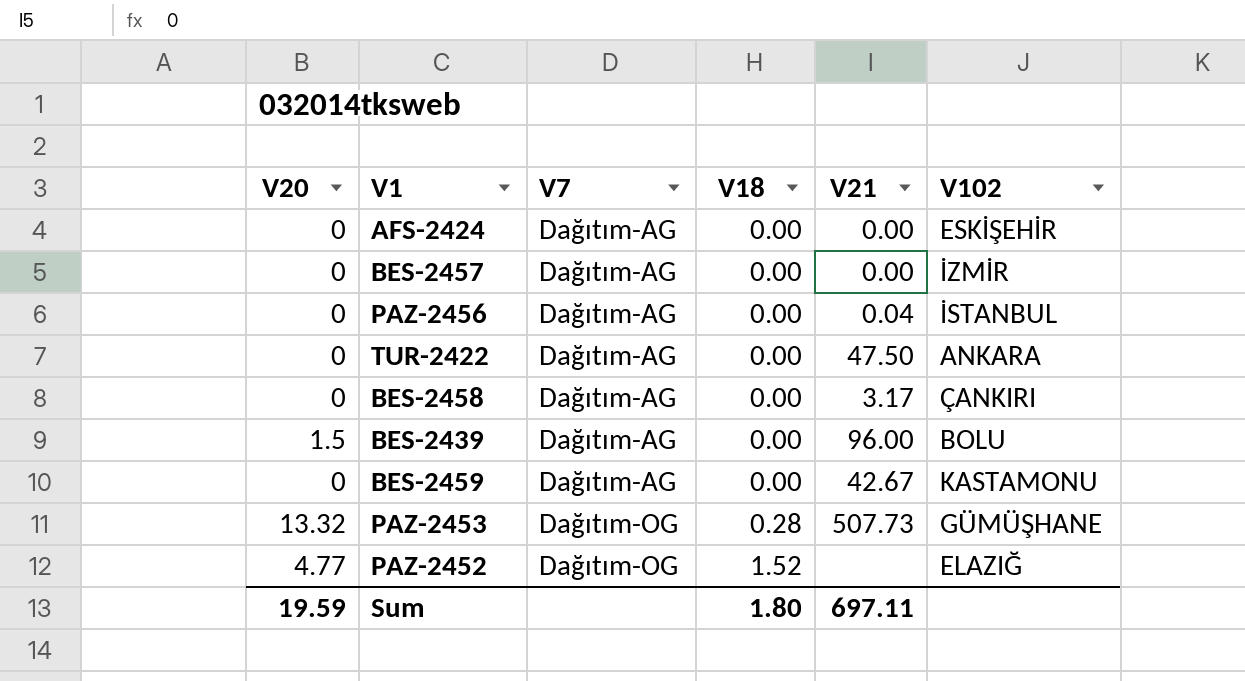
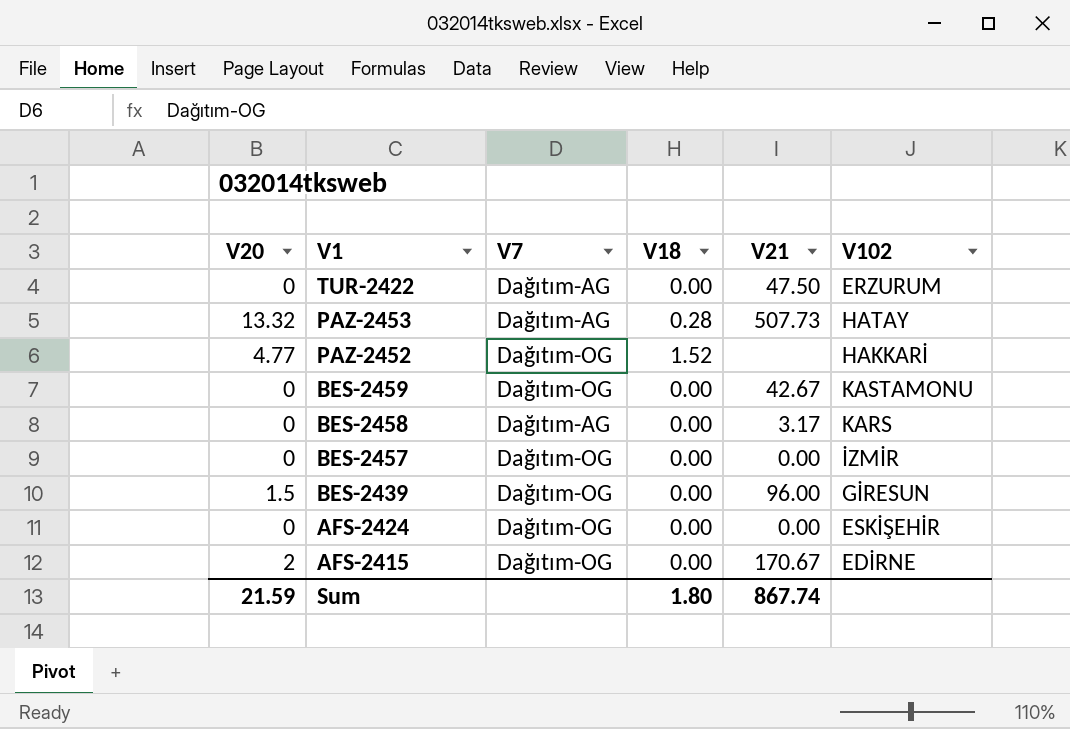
row order: V7 ascending -> V1 descending
row PAZ-2456: 0 | Dağıtım-AG | 0.00 | 0.04 | İSTANBUL -> none
TUR-2422 | V102: ANKARA -> ERZURUM
PAZ-2453 | V7: Dağıtım-OG -> Dağıtım-AG
PAZ-2453 | V102: GÜMÜŞHANE -> HATAY
PAZ-2452 | V102: ELAZIĞ -> HAKKARİ
BES-2459 | V7: Dağıtım-AG -> Dağıtım-OG
BES-2458 | V102: ÇANKIRI -> KARS
BES-2457 | V7: Dağıtım-AG -> Dağıtım-OG
BES-2439 | V7: Dağıtım-AG -> Dağıtım-OG
BES-2439 | V102: BOLU -> GİRESUN
AFS-2424 | V7: Dağıtım-AG -> Dağıtım-OG
row AFS-2415: none -> 2 | Dağıtım-OG | 0.00 | 170.67 | EDİRNE
Sum | V20: 19.59 -> 21.59
Sum | V21: 697.11 -> 867.74

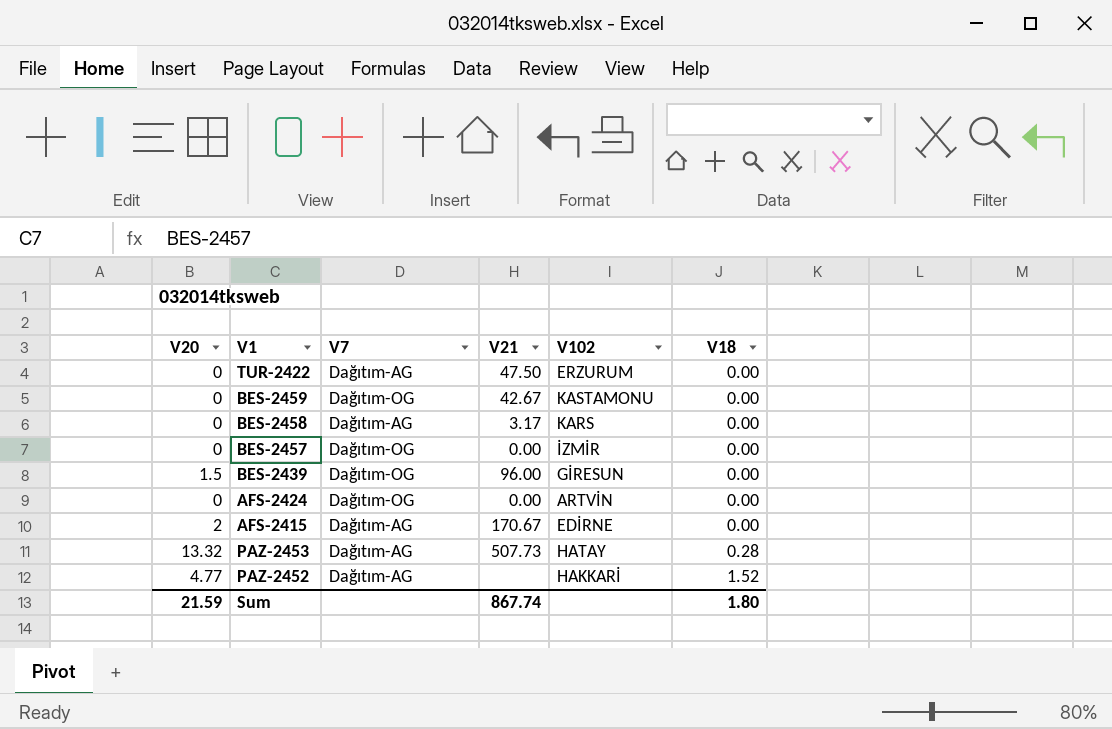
row order: V1 descending -> V18 ascending
column V18 | position: 4 -> 6
AFS-2424 | V102: ESKİŞEHİR -> ARTVİN
AFS-2415 | V7: Dağıtım-OG -> Dağıtım-AG
PAZ-2452 | V7: Dağıtım-OG -> Dağıtım-AG

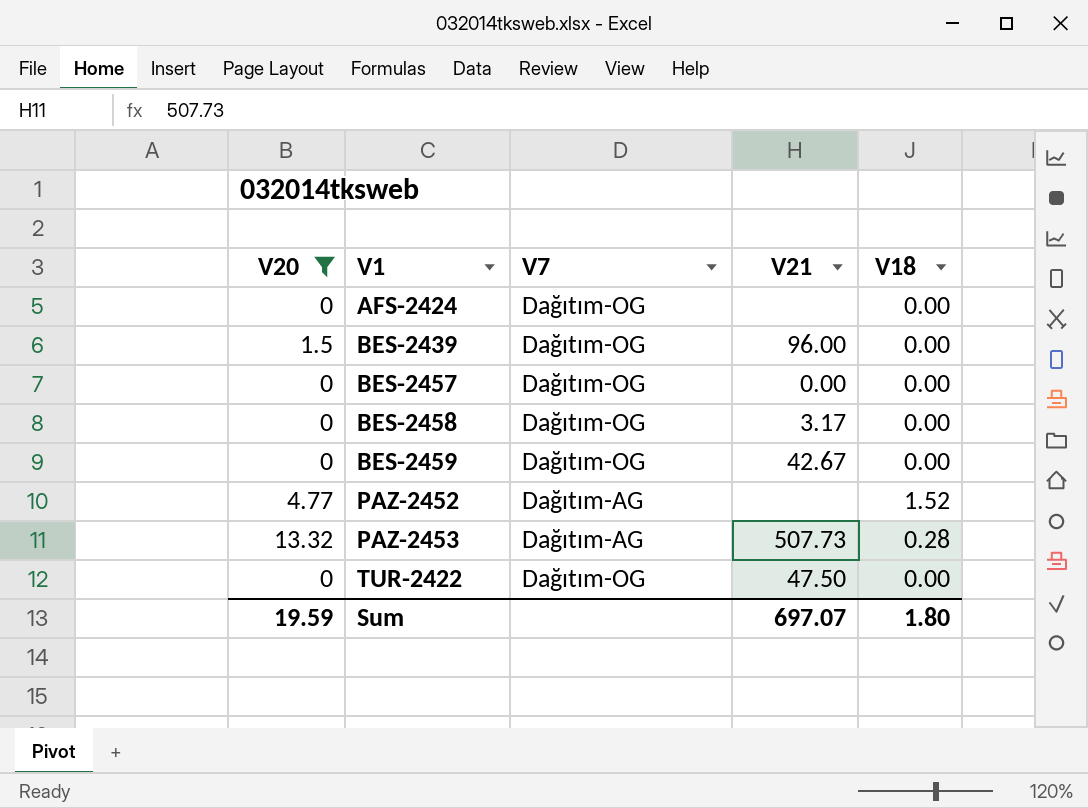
filter: none -> V20 != 2
row order: V18 ascending -> V1 ascending
column V102 | position: 5 -> none
AFS-2424 | V21: 0.00 -> none
BES-2458 | V7: Dağıtım-AG -> Dağıtım-OG
TUR-2422 | V7: Dağıtım-AG -> Dağıtım-OG
Sum | V20: 21.59 -> 19.59
Sum | V21: 867.74 -> 697.07

